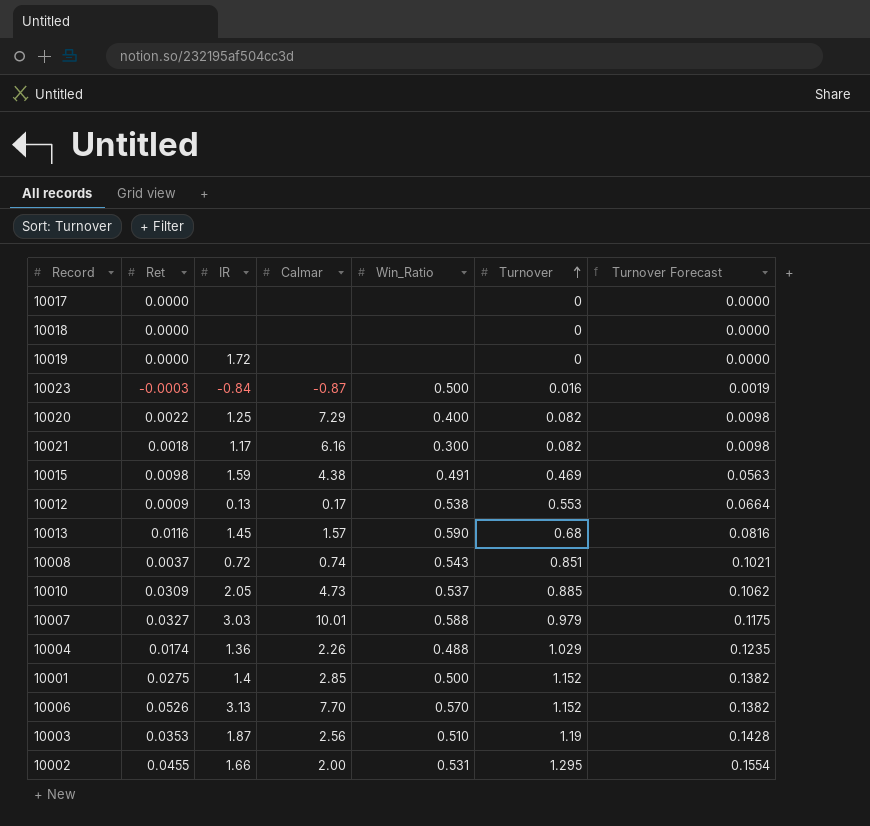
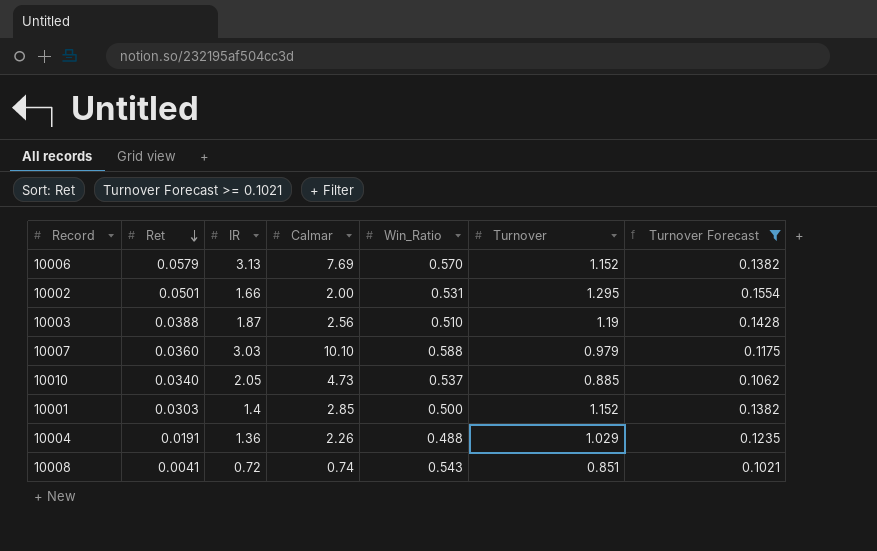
filter: none -> Turnover Forecast >= 0.1021
row order: Turnover ascending -> Ret descending
10006 | Ret: 0.0526 -> 0.0579
10006 | Calmar: 7.70 -> 7.69
10002 | Ret: 0.0455 -> 0.0501
10003 | Ret: 0.0353 -> 0.0388
10007 | Ret: 0.0327 -> 0.0360
10007 | Calmar: 10.01 -> 10.10
10010 | Ret: 0.0309 -> 0.0340
10001 | Ret: 0.0275 -> 0.0303
10004 | Ret: 0.0174 -> 0.0191
10008 | Ret: 0.0037 -> 0.0041

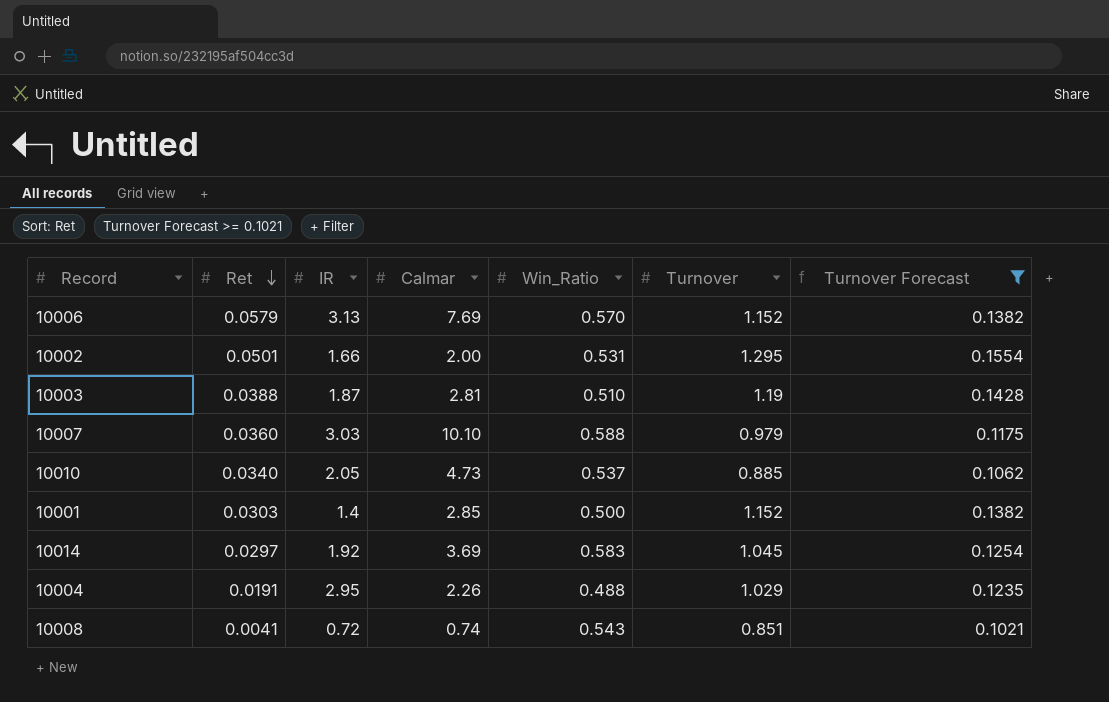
10003 | Calmar: 2.56 -> 2.81
row 10014: none -> 0.0297 | 1.92 | 3.69 | 0.583 | 1.045 | 0.1254
10004 | IR: 1.36 -> 2.95

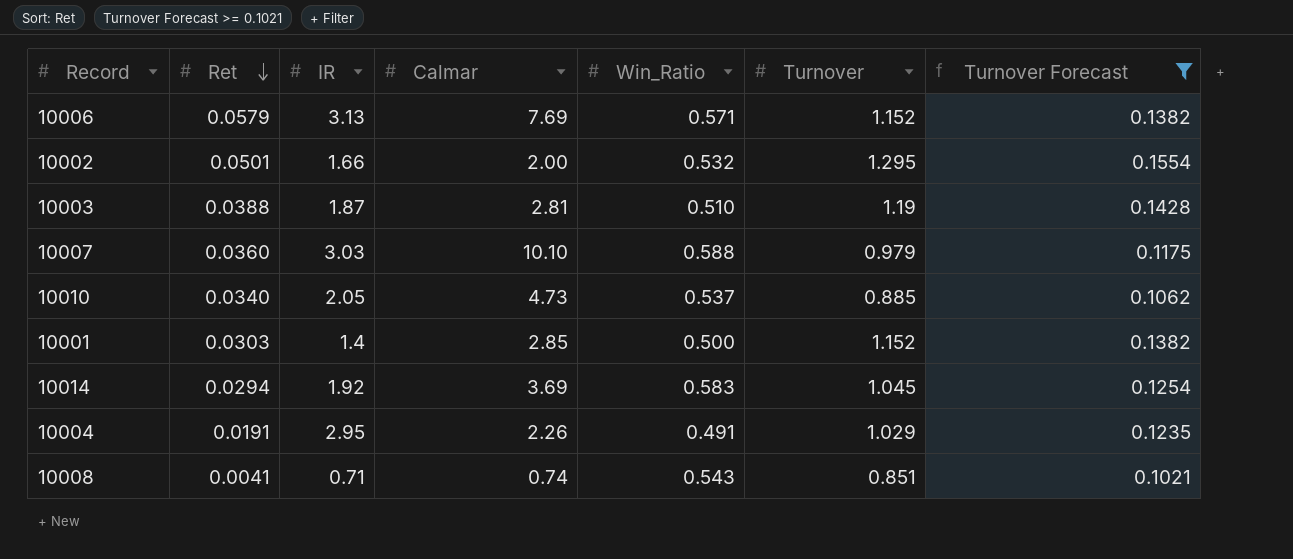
10006 | Win_Ratio: 0.570 -> 0.571
10002 | Win_Ratio: 0.531 -> 0.532
10014 | Ret: 0.0297 -> 0.0294
10004 | Win_Ratio: 0.488 -> 0.491
10008 | IR: 0.72 -> 0.71

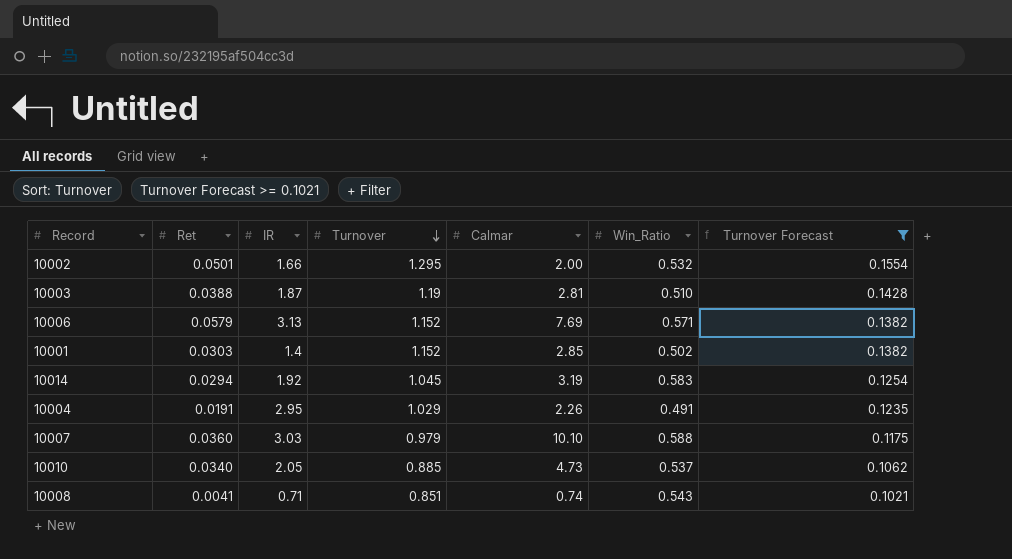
row order: Ret descending -> Turnover descending
column Turnover | position: 6 -> 4
10001 | Win_Ratio: 0.500 -> 0.502
10014 | Calmar: 3.69 -> 3.19

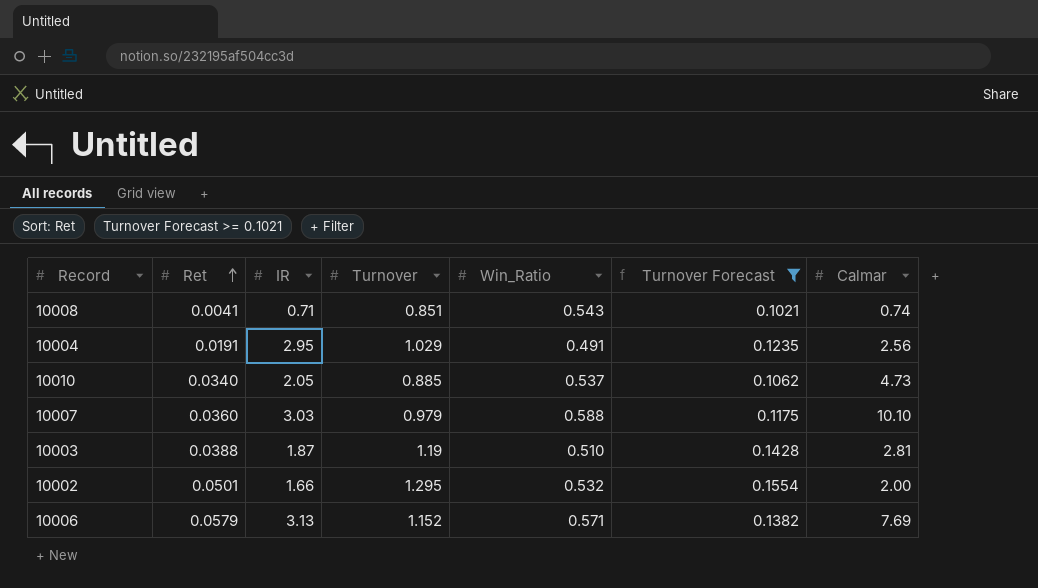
row order: Turnover descending -> Ret ascending
column Calmar | position: 5 -> 7
row 10001: 0.0303 | 1.4 | 1.152 | 2.85 | 0.502 | 0.1382 -> none
row 10014: 0.0294 | 1.92 | 1.045 | 3.19 | 0.583 | 0.1254 -> none
10004 | Calmar: 2.26 -> 2.56

